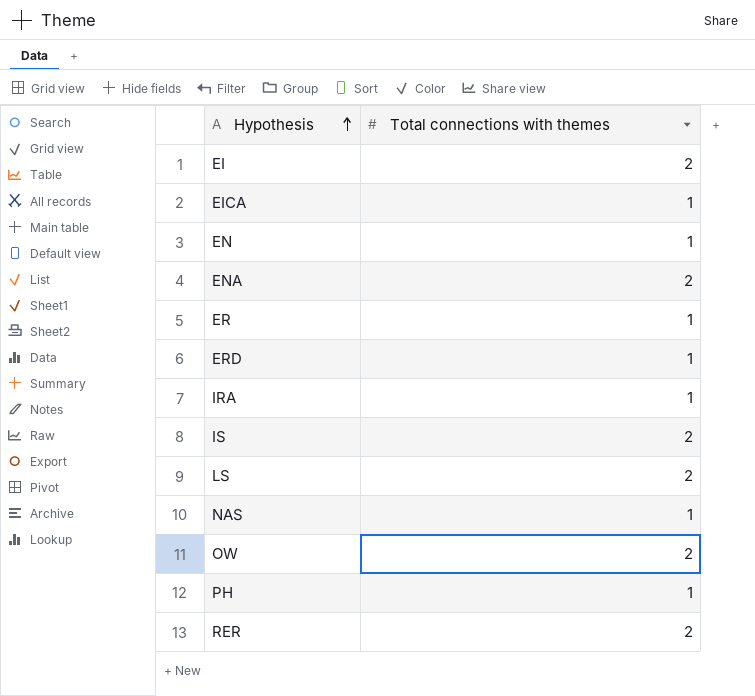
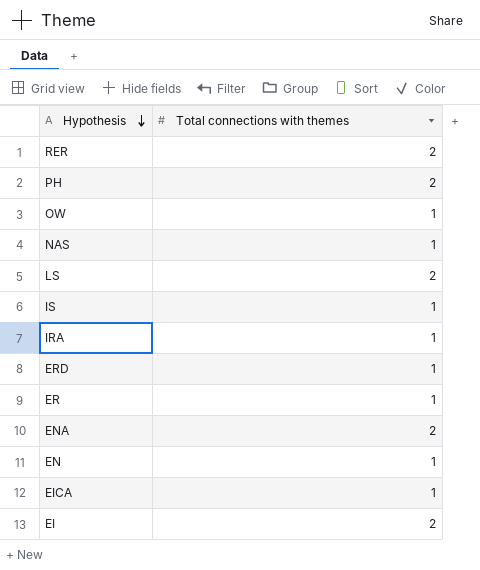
row order: Hypothesis ascending -> Hypothesis descending
PH | Total connections with themes: 1 -> 2
OW | Total connections with themes: 2 -> 1
IS | Total connections with themes: 2 -> 1

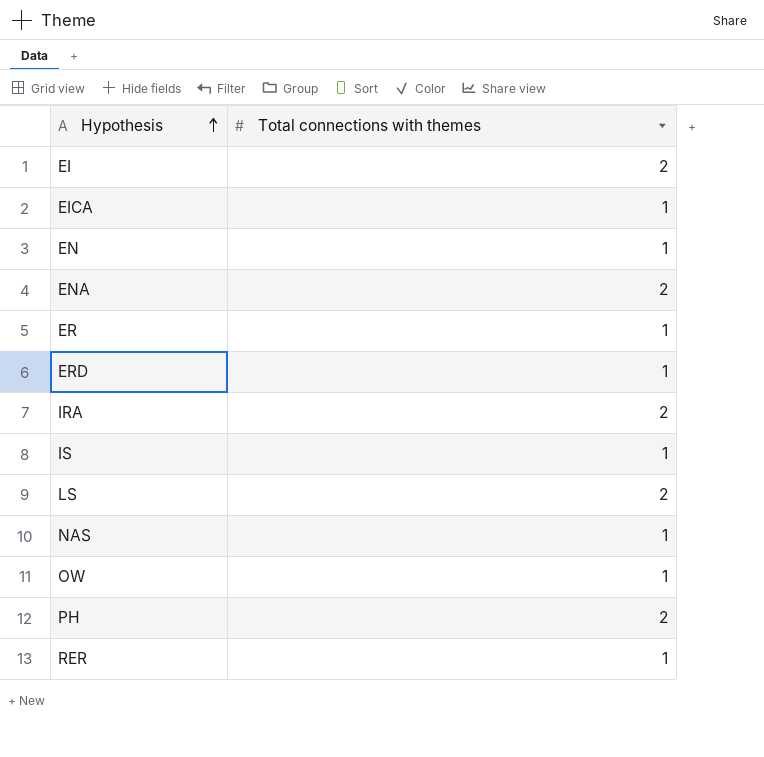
row order: Hypothesis descending -> Hypothesis ascending
IRA | Total connections with themes: 1 -> 2
RER | Total connections with themes: 2 -> 1

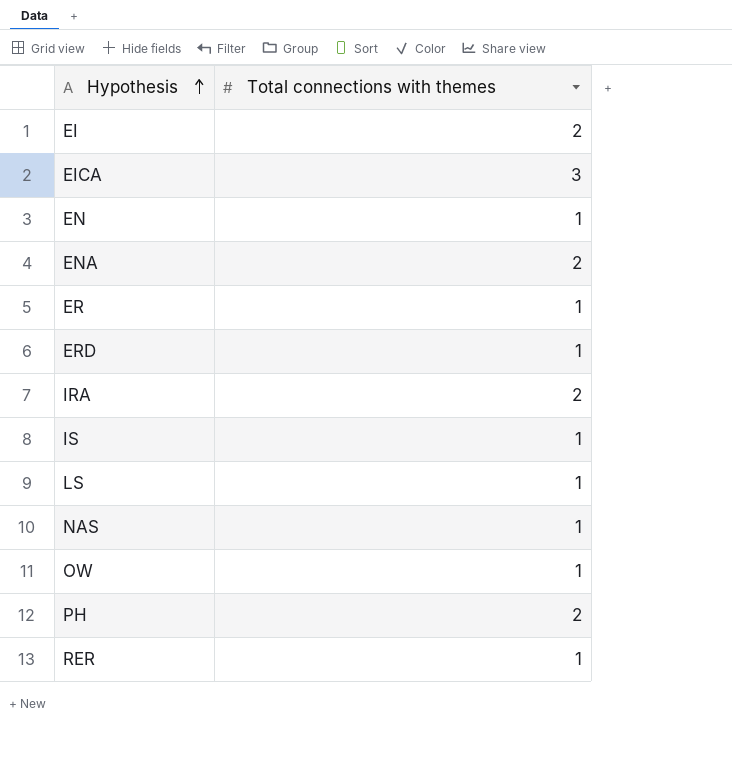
EICA | Total connections with themes: 1 -> 3
LS | Total connections with themes: 2 -> 1

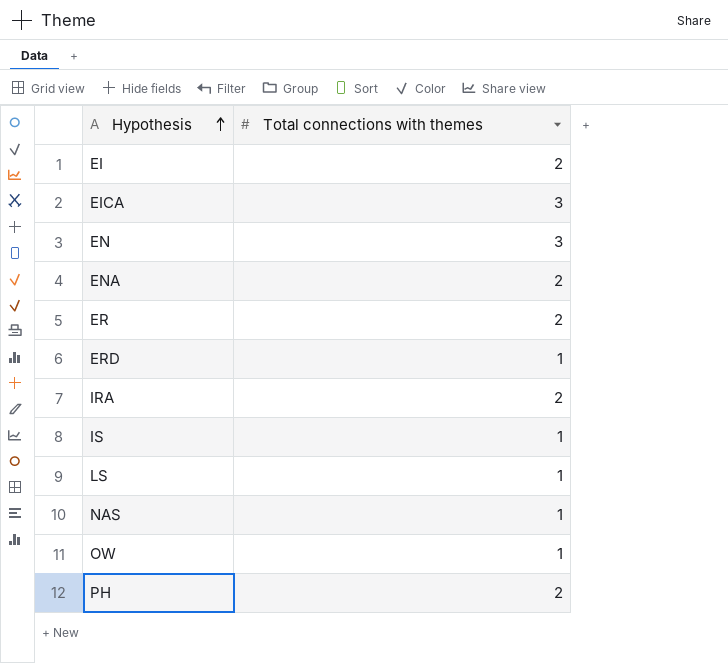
row RER: 1 -> none
EN | Total connections with themes: 1 -> 3
ER | Total connections with themes: 1 -> 2

